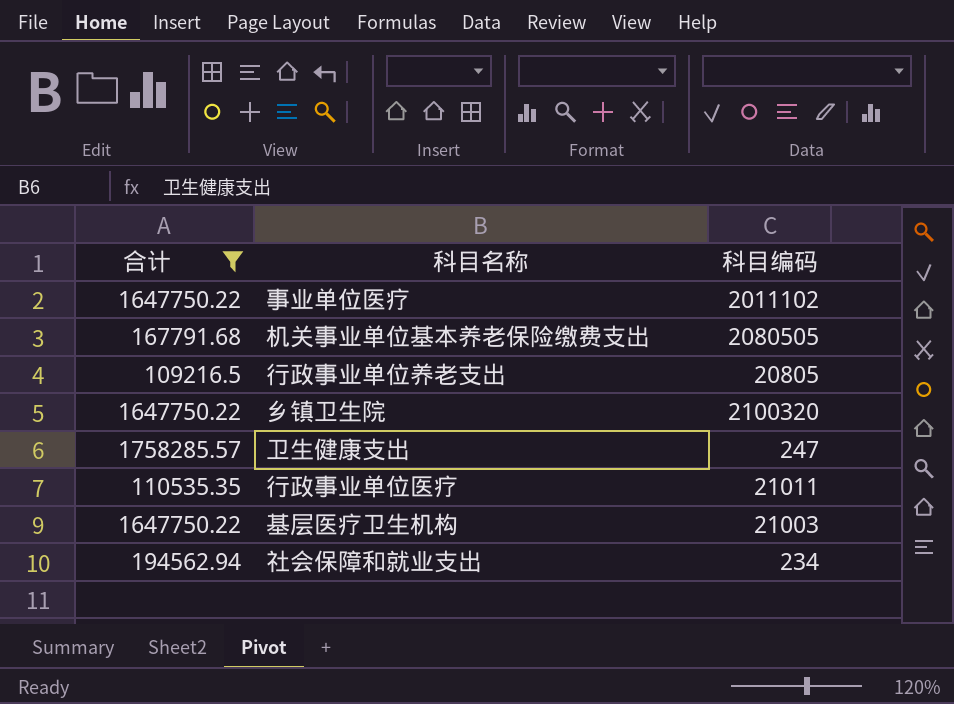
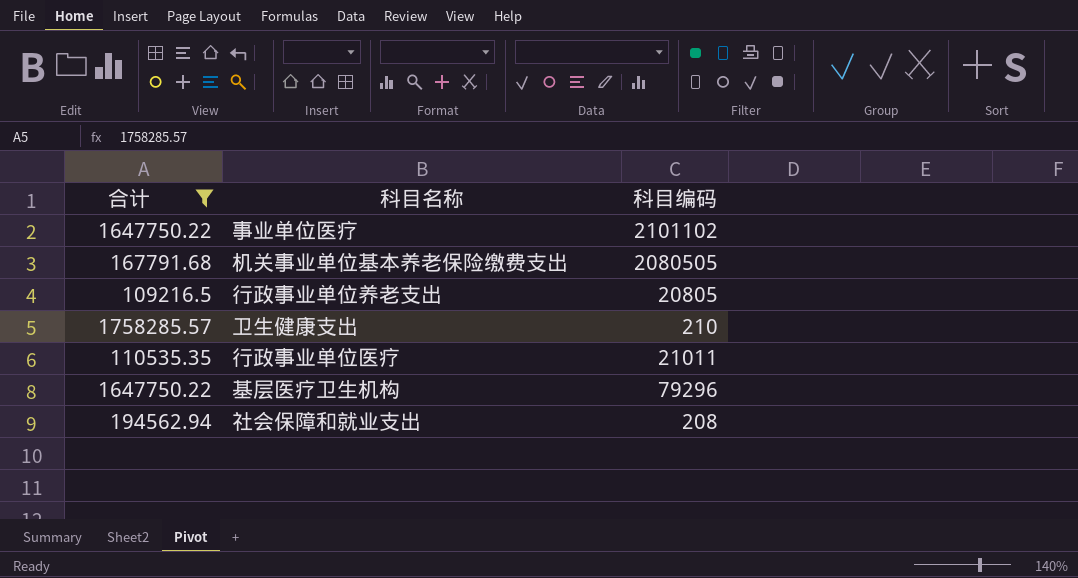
row 乡镇卫生院: 1647750.22 | 2100320 -> none
事业单位医疗 | 科目编码: 2011102 -> 2101102
卫生健康支出 | 科目编码: 247 -> 210
基层医疗卫生机构 | 科目编码: 21003 -> 79296
社会保障和就业支出 | 科目编码: 234 -> 208

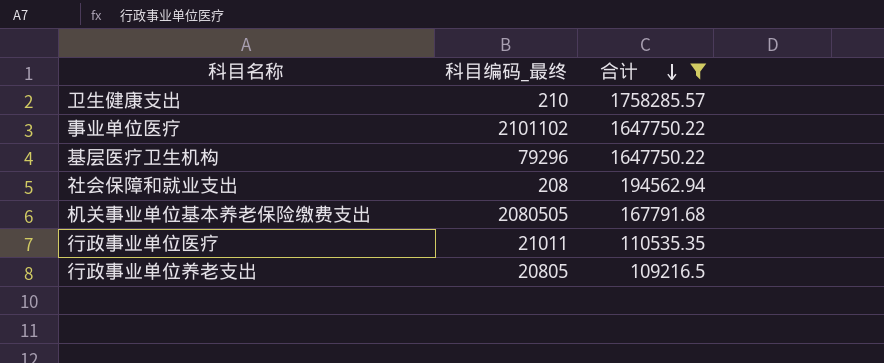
row order: none -> 合计 descending
column name: 科目编码 -> 科目编码_最终
column 合计 | position: 1 -> 3

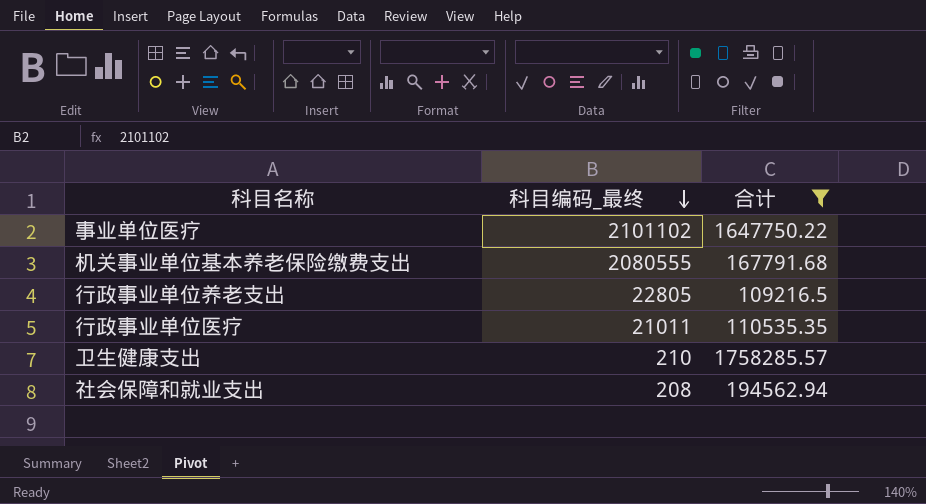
row order: 合计 descending -> 科目编码_最终 descending
row 基层医疗卫生机构: 79296 | 1647750.22 -> none
机关事业单位基本养老保险缴费支出 | 科目编码_最终: 2080505 -> 2080555
行政事业单位养老支出 | 科目编码_最终: 20805 -> 22805

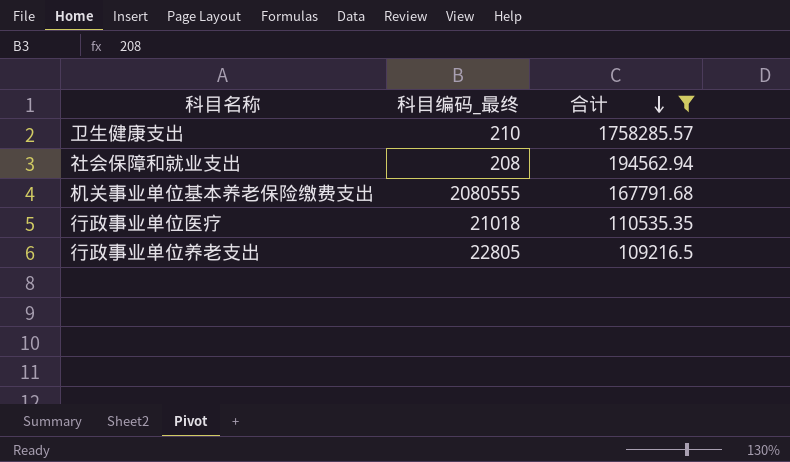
row order: 科目编码_最终 descending -> 合计 descending
row 事业单位医疗: 2101102 | 1647750.22 -> none
行政事业单位医疗 | 科目编码_最终: 21011 -> 21018

